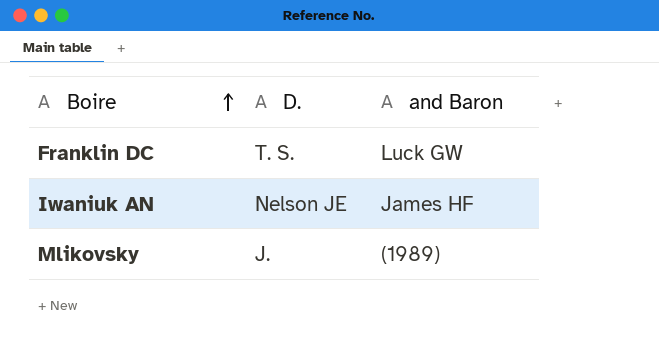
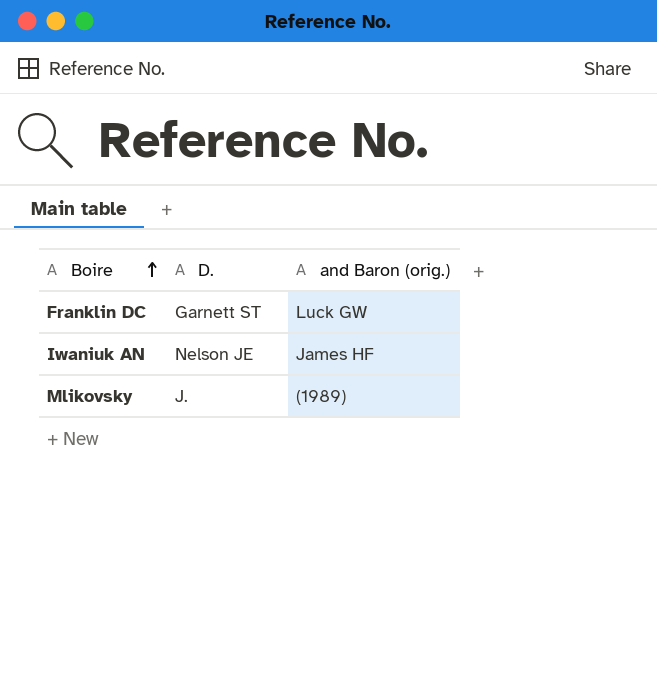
column name: and Baron -> and Baron (orig.)
Franklin DC | D.: T. S. -> Garnett ST

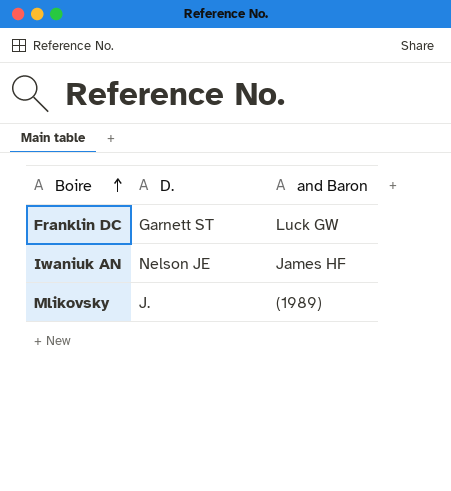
column name: and Baron (orig.) -> and Baron

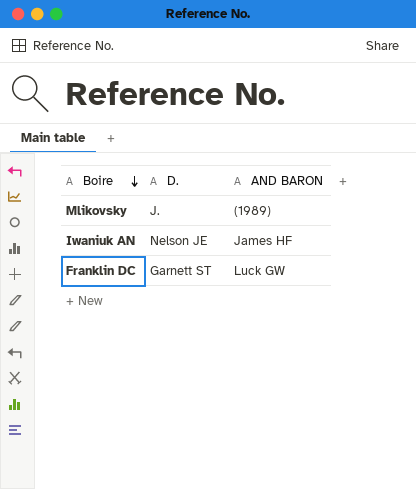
row order: Boire ascending -> Boire descending
column name: and Baron -> AND BARON

